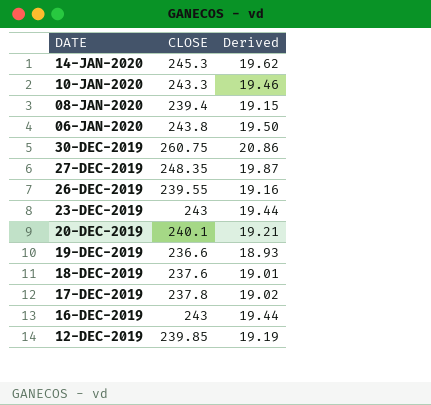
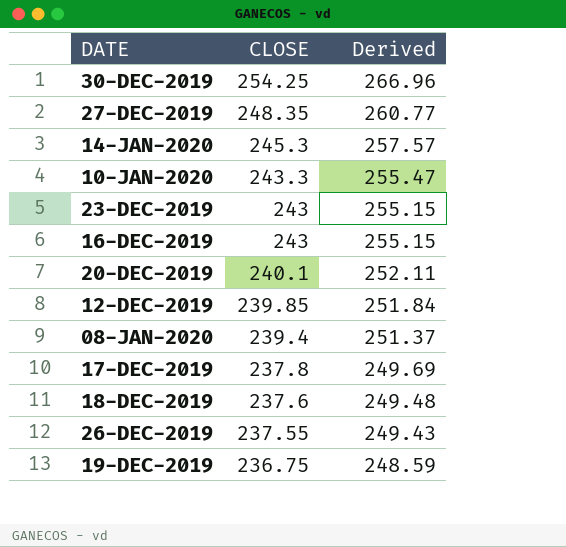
row order: DATE descending -> CLOSE descending
column Derived | formula: [CLOSE] * 0.08 -> [CLOSE] * 1.05
row 06-JAN-2020: 243.8 | 19.50 -> none
30-DEC-2019 | CLOSE: 260.75 -> 254.25
26-DEC-2019 | CLOSE: 239.55 -> 237.55
19-DEC-2019 | CLOSE: 236.6 -> 236.75

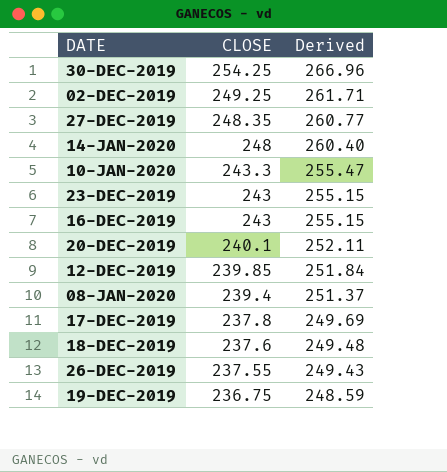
row 02-DEC-2019: none -> 249.25 | 261.71
14-JAN-2020 | CLOSE: 245.3 -> 248
14-JAN-2020 | Derived: 257.57 -> 260.40

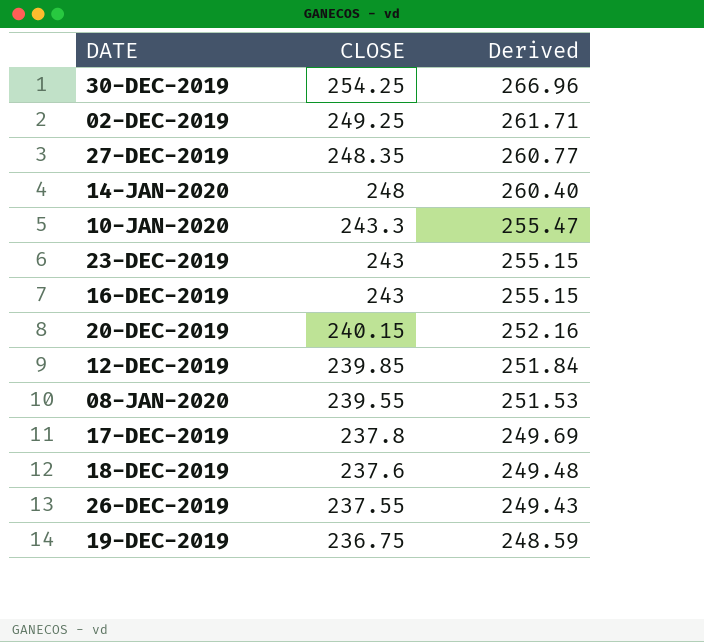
20-DEC-2019 | CLOSE: 240.1 -> 240.15
20-DEC-2019 | Derived: 252.11 -> 252.16
08-JAN-2020 | CLOSE: 239.4 -> 239.55
08-JAN-2020 | Derived: 251.37 -> 251.53

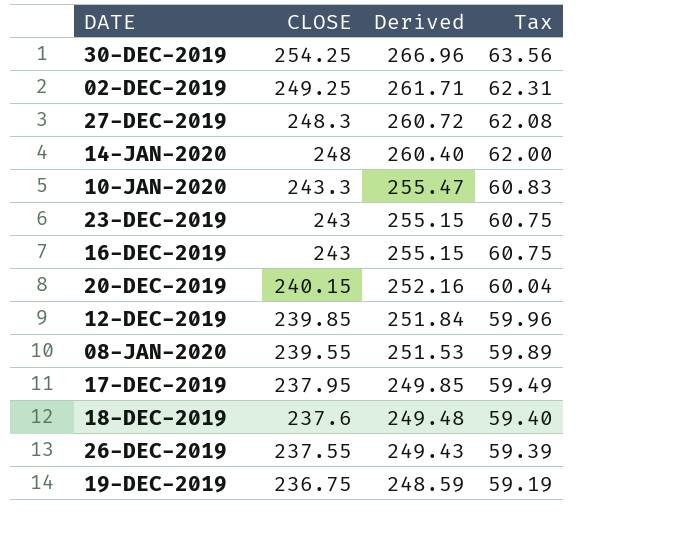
column Tax | formula: none -> [CLOSE] * 0.25
27-DEC-2019 | CLOSE: 248.35 -> 248.3
27-DEC-2019 | Derived: 260.77 -> 260.72
17-DEC-2019 | CLOSE: 237.8 -> 237.95
17-DEC-2019 | Derived: 249.69 -> 249.85

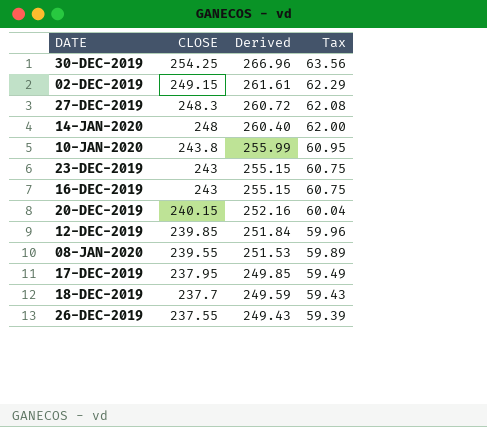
row 19-DEC-2019: 236.75 | 248.59 | 59.19 -> none
02-DEC-2019 | CLOSE: 249.25 -> 249.15
02-DEC-2019 | Derived: 261.71 -> 261.61
02-DEC-2019 | Tax: 62.31 -> 62.29
10-JAN-2020 | CLOSE: 243.3 -> 243.8
10-JAN-2020 | Derived: 255.47 -> 255.99
10-JAN-2020 | Tax: 60.83 -> 60.95
18-DEC-2019 | CLOSE: 237.6 -> 237.7
18-DEC-2019 | Derived: 249.48 -> 249.59
18-DEC-2019 | Tax: 59.40 -> 59.43

